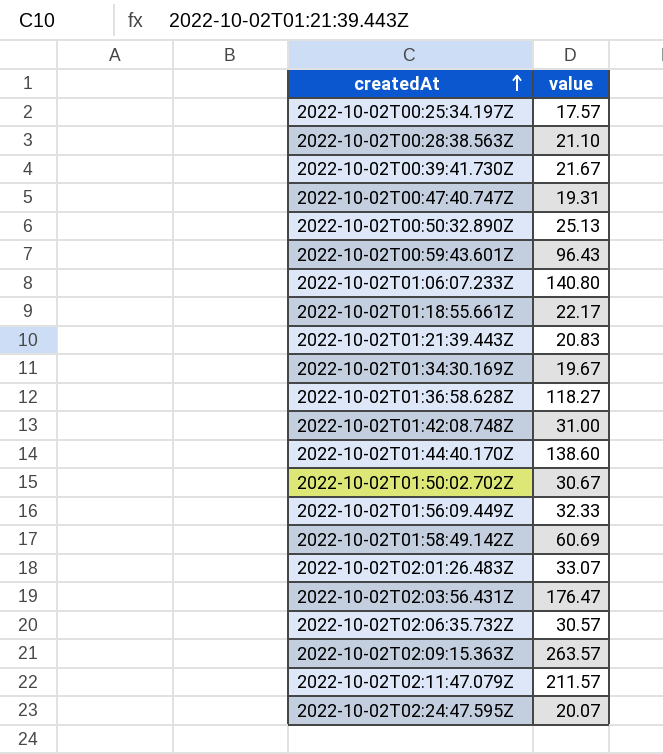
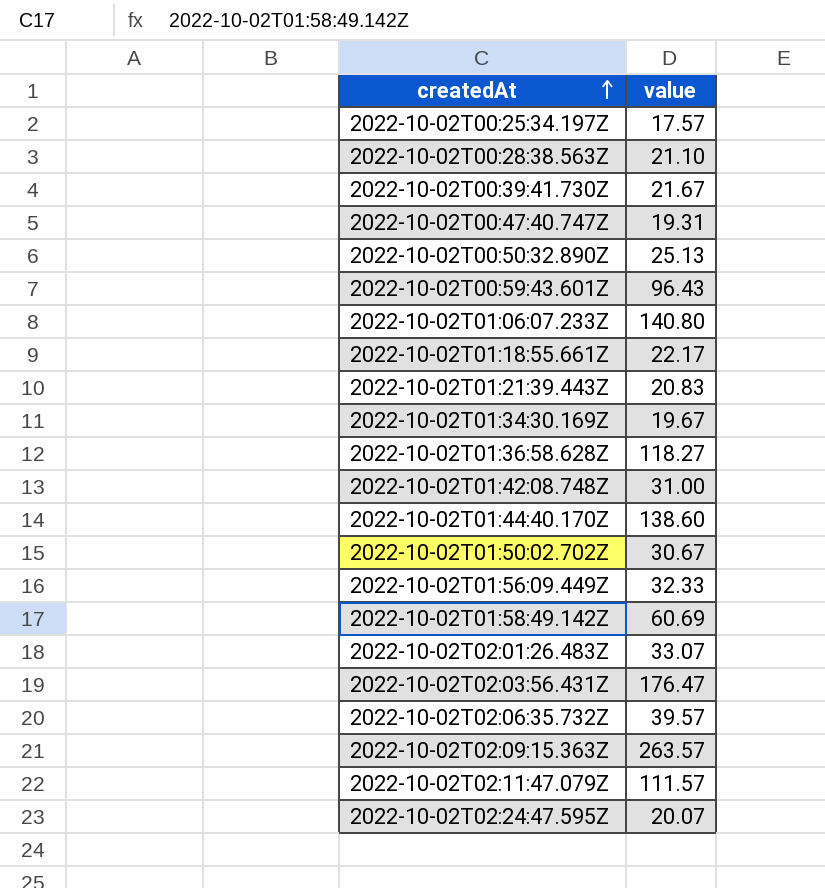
2022-10-02T02:06:35.732Z | value: 30.57 -> 39.57
2022-10-02T02:11:47.079Z | value: 211.57 -> 111.57

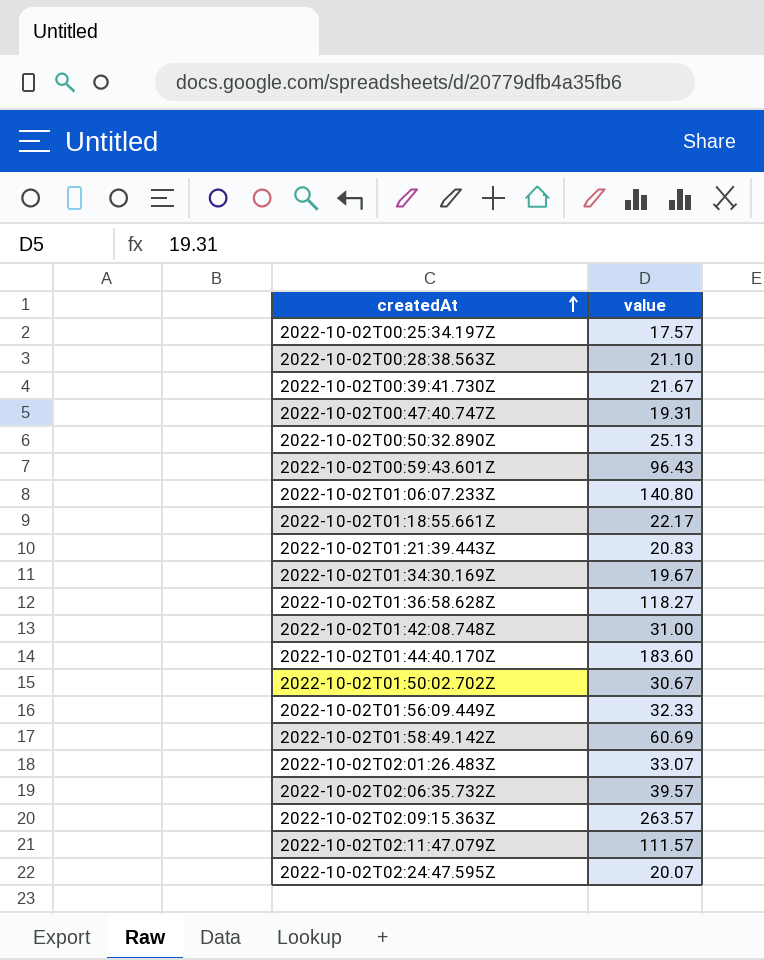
row 2022-10-02T02:03:56.431Z: 176.47 -> none
2022-10-02T01:44:40.170Z | value: 138.60 -> 183.60

